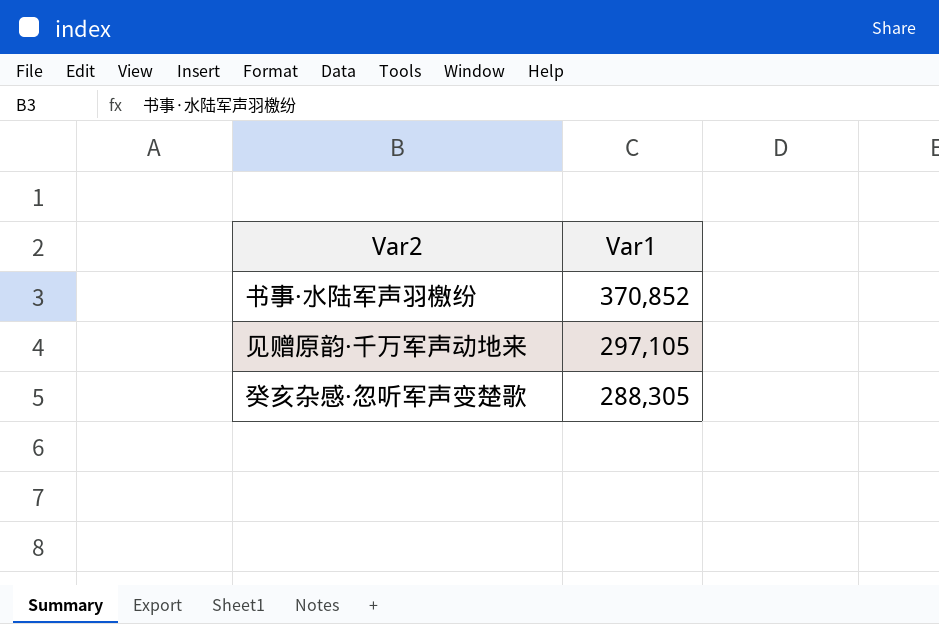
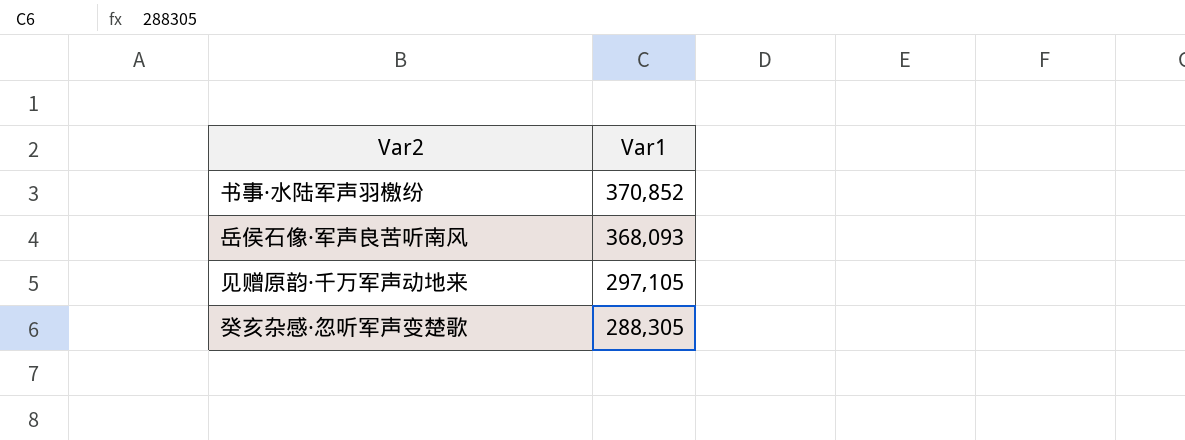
row 岳侯石像·军声良苦听南风: none -> 368,093

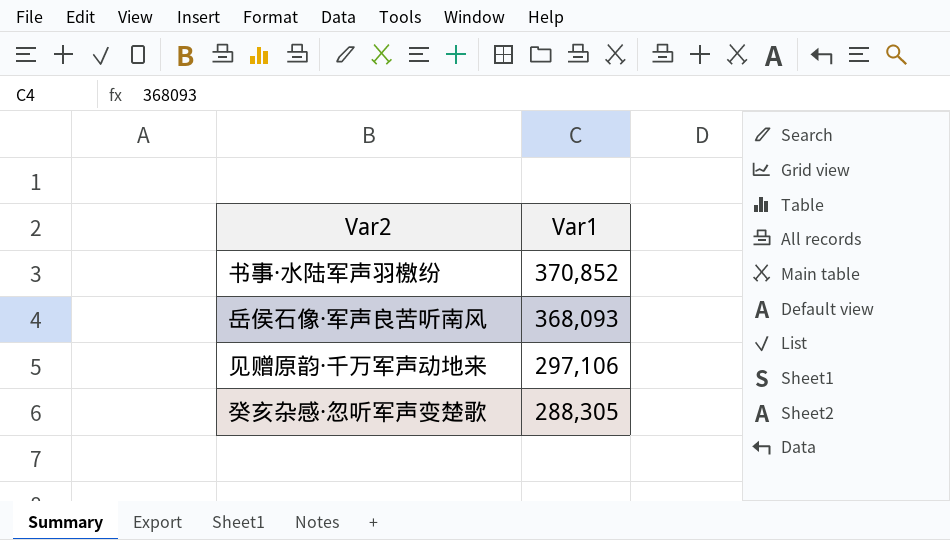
见赠原韵·千万军声动地来 | Var1: 297,105 -> 297,106

